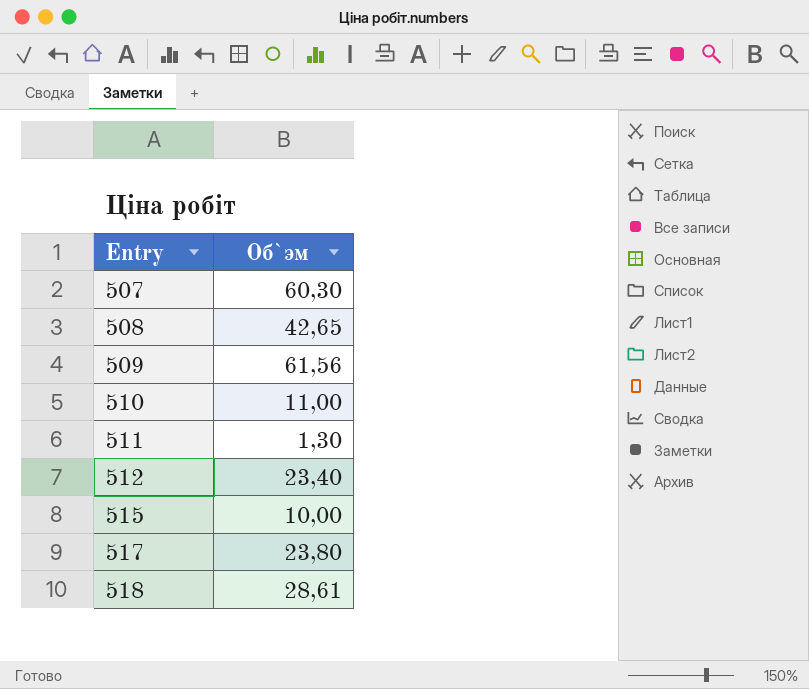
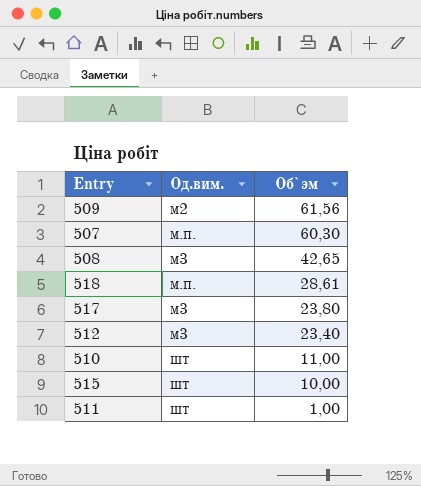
row order: Entry ascending -> Об`эм descending
column Од.вим. | position: none -> 2
511 | Об`эм: 1,30 -> 1,00

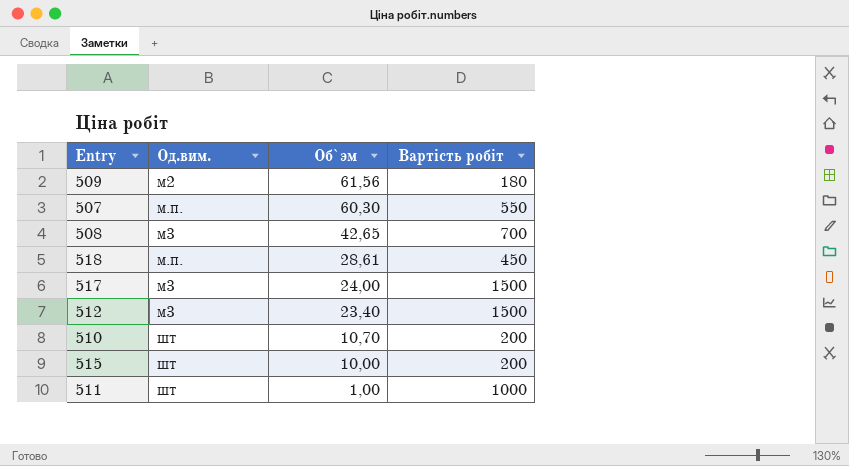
column Вартість робіт | position: none -> 4
517 | Об`эм: 23,80 -> 24,00
510 | Об`эм: 11,00 -> 10,70

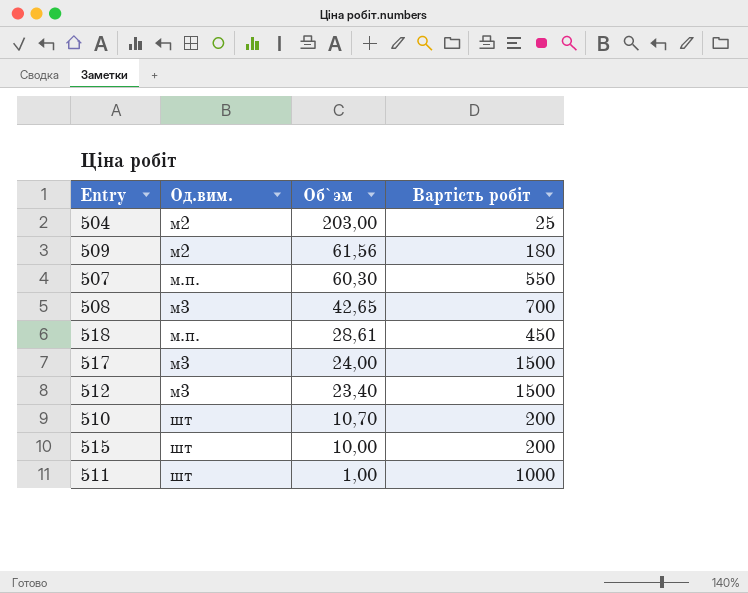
row 504: none -> м2 | 203,00 | 25

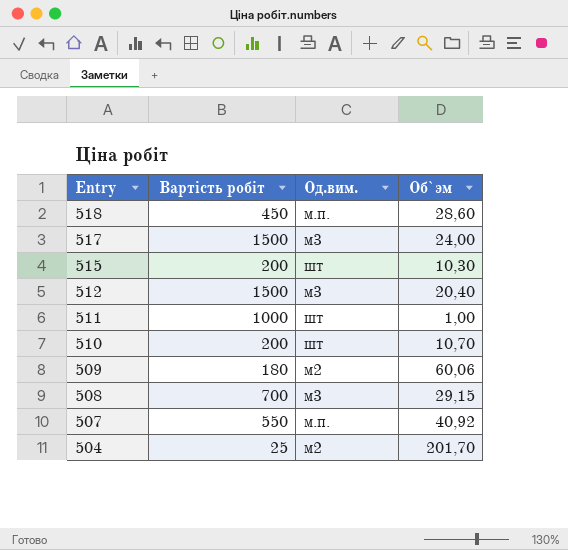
row order: Об`эм descending -> Entry descending
column Вартість робіт | position: 4 -> 2
518 | Об`эм: 28,61 -> 28,60
515 | Об`эм: 10,00 -> 10,30
512 | Об`эм: 23,40 -> 20,40
509 | Об`эм: 61,56 -> 60,06
508 | Об`эм: 42,65 -> 29,15
507 | Об`эм: 60,30 -> 40,92
504 | Об`эм: 203,00 -> 201,70

